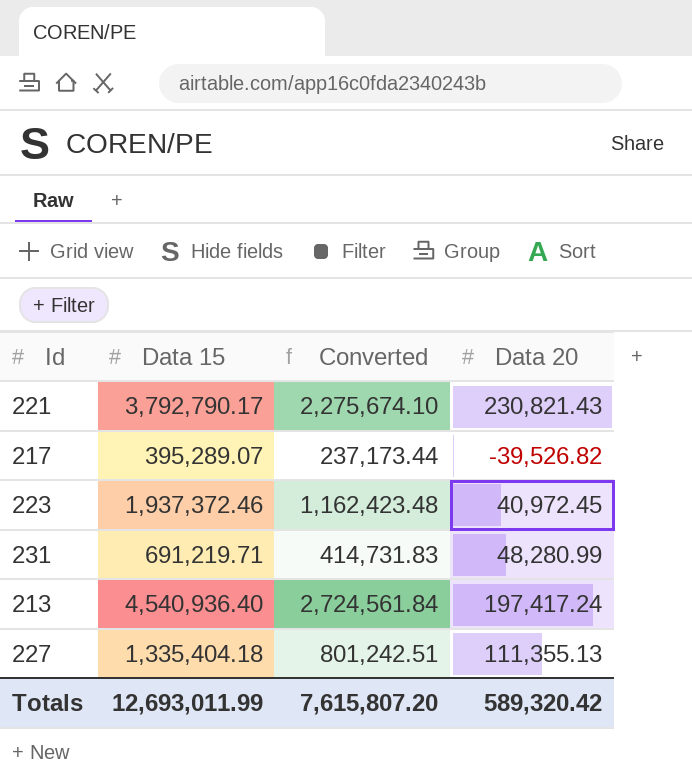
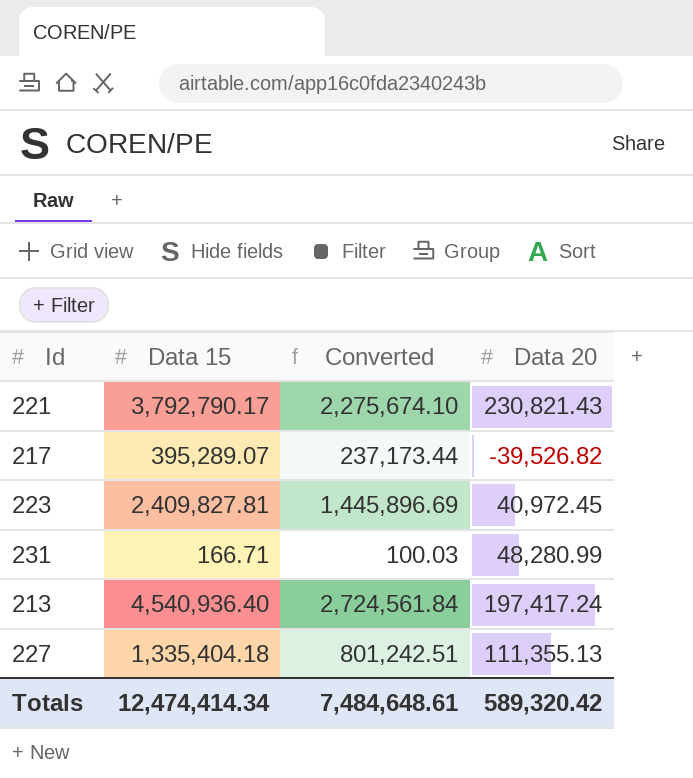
223 | Data 15: 1,937,372.46 -> 2,409,827.81
223 | Converted: 1,162,423.48 -> 1,445,896.69
231 | Data 15: 691,219.71 -> 166.71
231 | Converted: 414,731.83 -> 100.03
Totals | Data 15: 12,693,011.99 -> 12,474,414.34
Totals | Converted: 7,615,807.20 -> 7,484,648.61

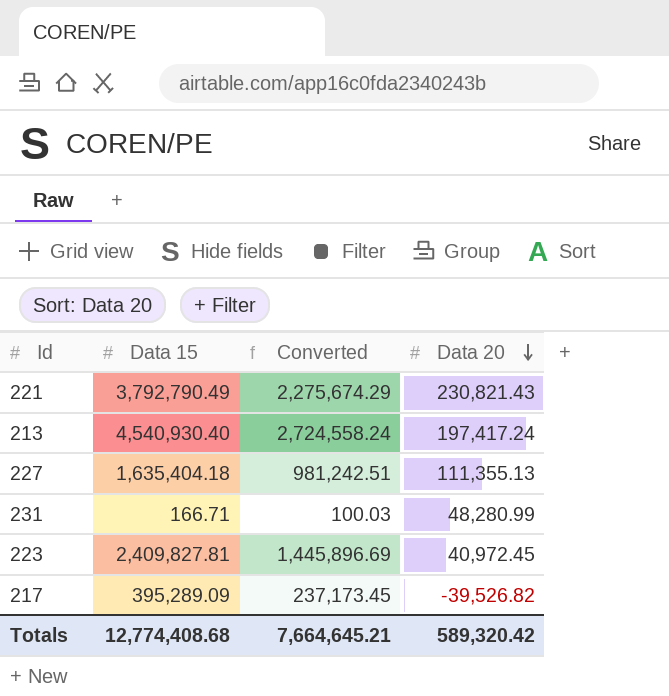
row order: none -> Data 20 descending
221 | Data 15: 3,792,790.17 -> 3,792,790.49
221 | Converted: 2,275,674.10 -> 2,275,674.29
213 | Data 15: 4,540,936.40 -> 4,540,930.40
213 | Converted: 2,724,561.84 -> 2,724,558.24
227 | Data 15: 1,335,404.18 -> 1,635,404.18
227 | Converted: 801,242.51 -> 981,242.51
217 | Data 15: 395,289.07 -> 395,289.09
217 | Converted: 237,173.44 -> 237,173.45
Totals | Data 15: 12,474,414.34 -> 12,774,408.68
Totals | Converted: 7,484,648.61 -> 7,664,645.21

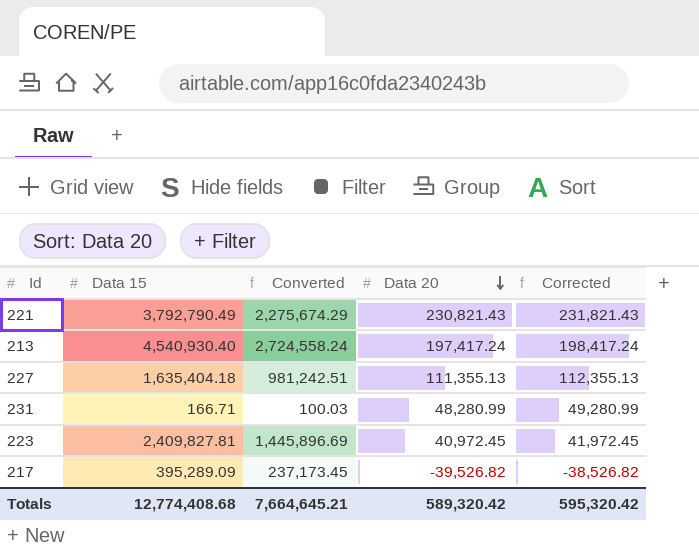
column Corrected | formula: none -> [Data 20] + 1000

